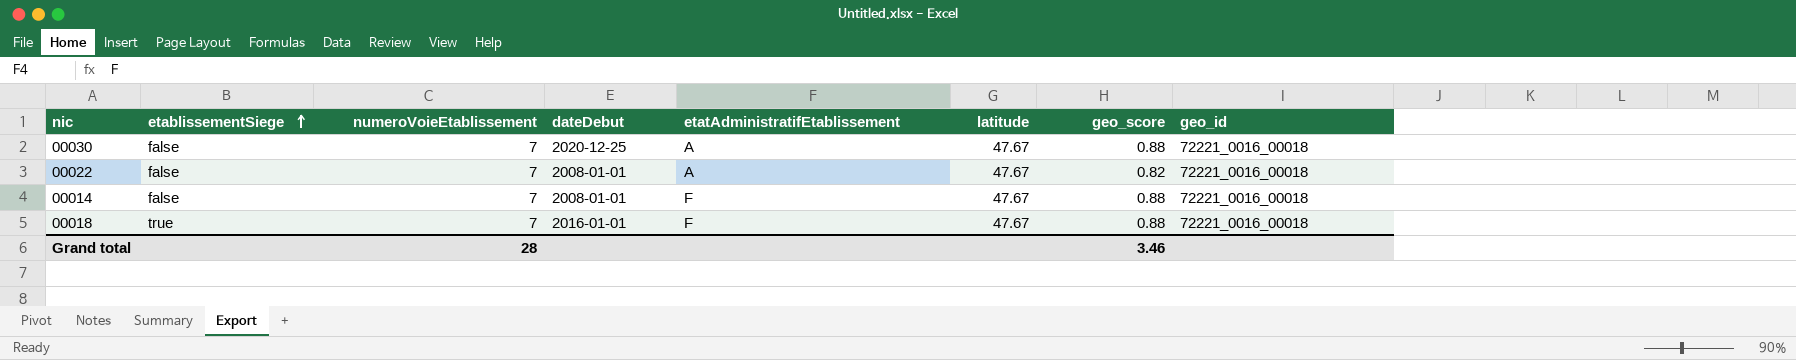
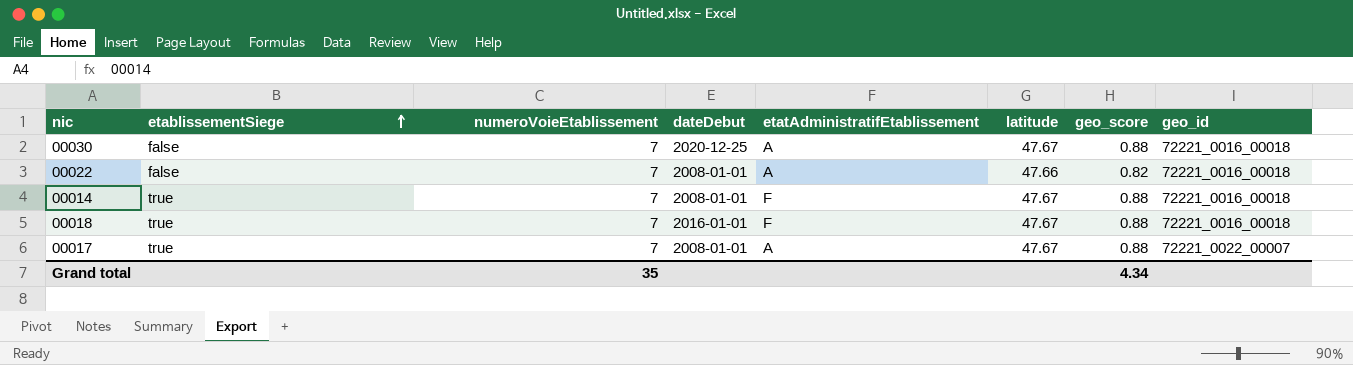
00022 | latitude: 47.67 -> 47.66
00014 | etablissementSiege: false -> true
row 00017: none -> true | 7 | 2008-01-01 | A | 47.67 | 0.88 | 72221_0022_00007
Grand total | numeroVoieEtablissement: 28 -> 35
Grand total | geo_score: 3.46 -> 4.34

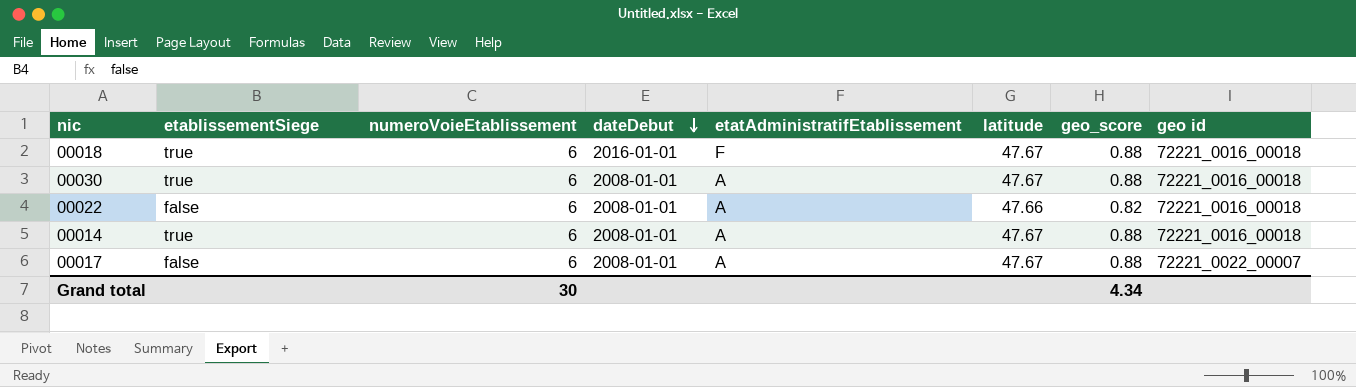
row order: etablissementSiege ascending -> dateDebut descending
column name: geo_id -> geo id
00018 | numeroVoieEtablissement: 7 -> 6
00030 | etablissementSiege: false -> true
00030 | numeroVoieEtablissement: 7 -> 6
00030 | dateDebut: 2020-12-25 -> 2008-01-01
00022 | numeroVoieEtablissement: 7 -> 6
00014 | numeroVoieEtablissement: 7 -> 6
00014 | etatAdministratifEtablissement: F -> A
00017 | etablissementSiege: true -> false
00017 | numeroVoieEtablissement: 7 -> 6
Grand total | numeroVoieEtablissement: 35 -> 30

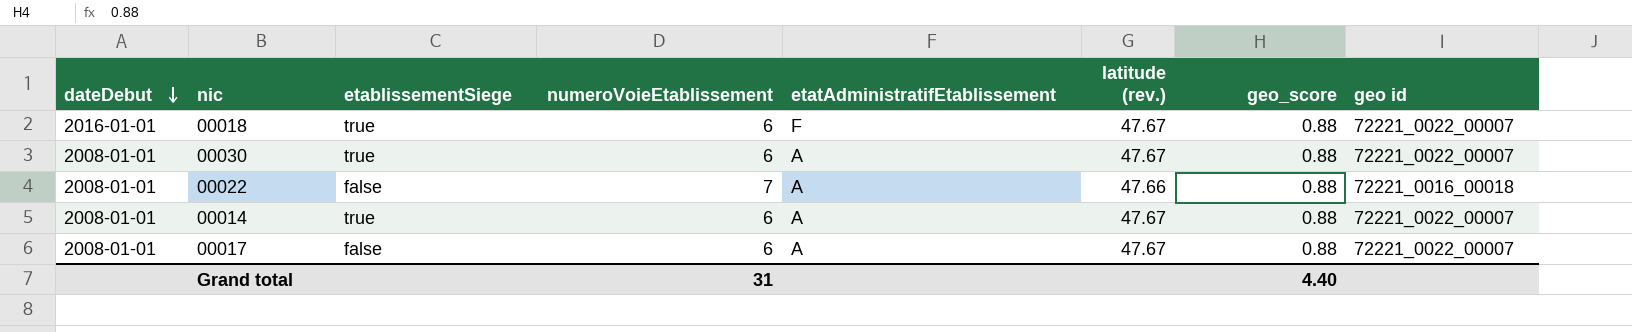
column dateDebut | position: 4 -> 1
column name: latitude -> latitude (rev.)
00018 | geo id: 72221_0016_00018 -> 72221_0022_00007
00030 | geo id: 72221_0016_00018 -> 72221_0022_00007
00022 | numeroVoieEtablissement: 6 -> 7
00022 | geo_score: 0.82 -> 0.88
00014 | geo id: 72221_0016_00018 -> 72221_0022_00007
Grand total | numeroVoieEtablissement: 30 -> 31
Grand total | geo_score: 4.34 -> 4.40

